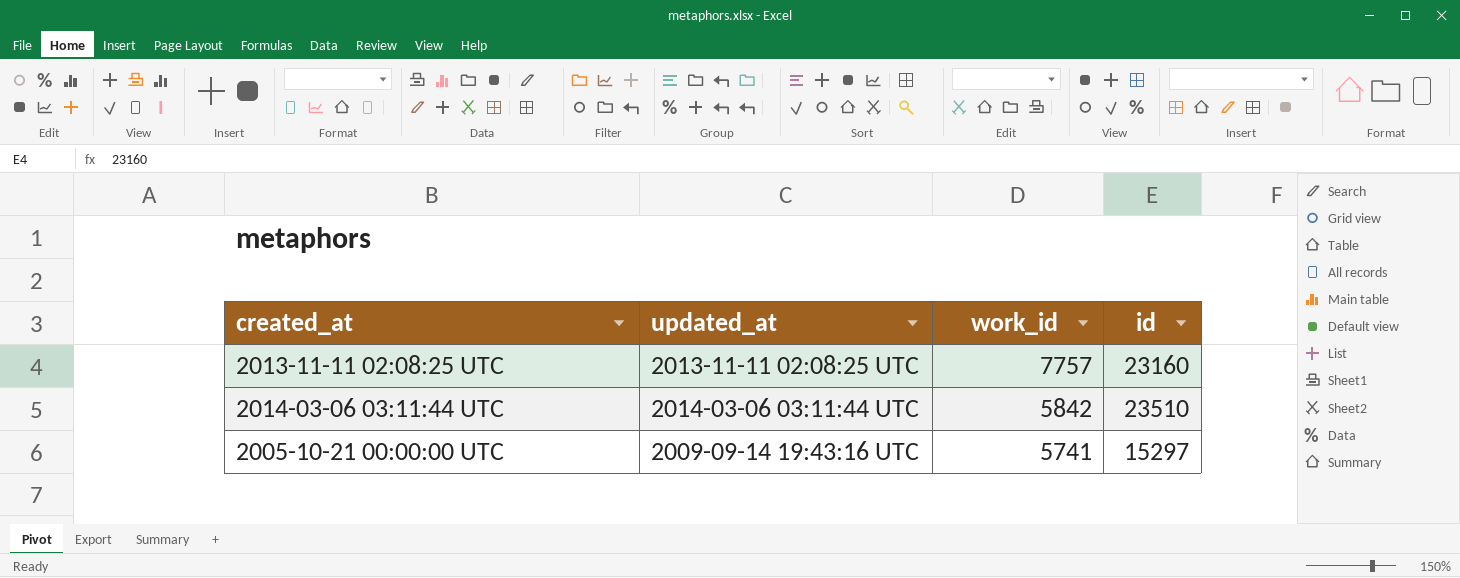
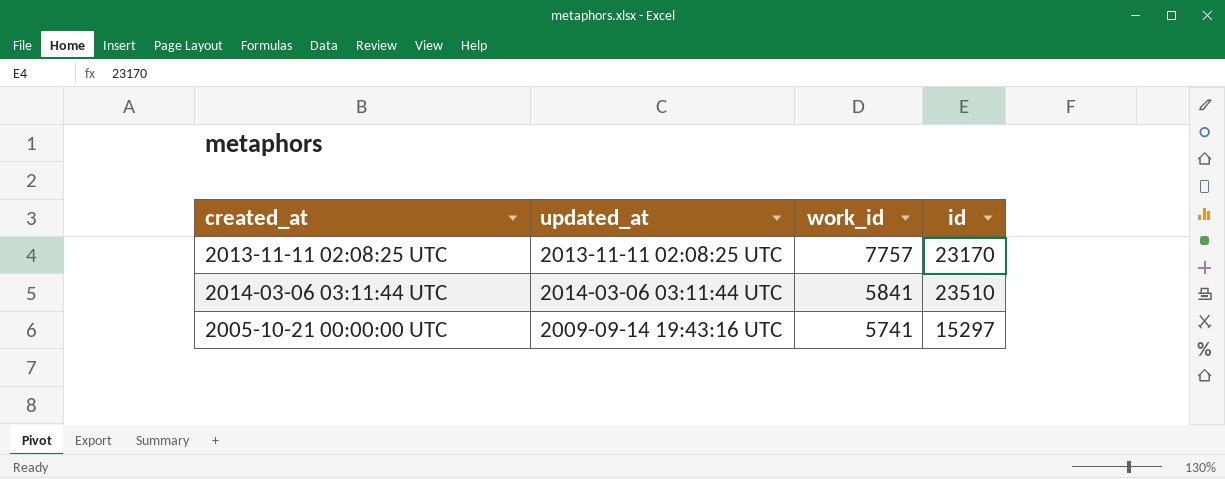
2013-11-11 02:08:25 UTC | id: 23160 -> 23170
2014-03-06 03:11:44 UTC | work_id: 5842 -> 5841

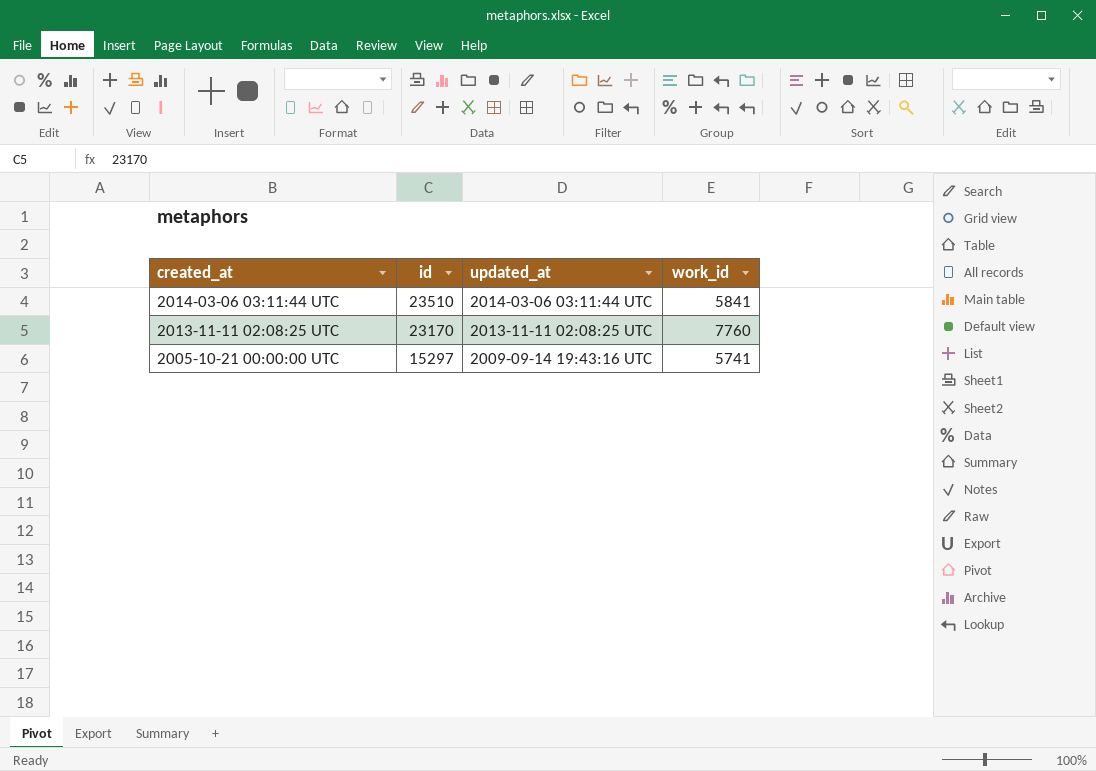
row order: work_id descending -> created_at descending
column id | position: 4 -> 2
2013-11-11 02:08:25 UTC | work_id: 7757 -> 7760

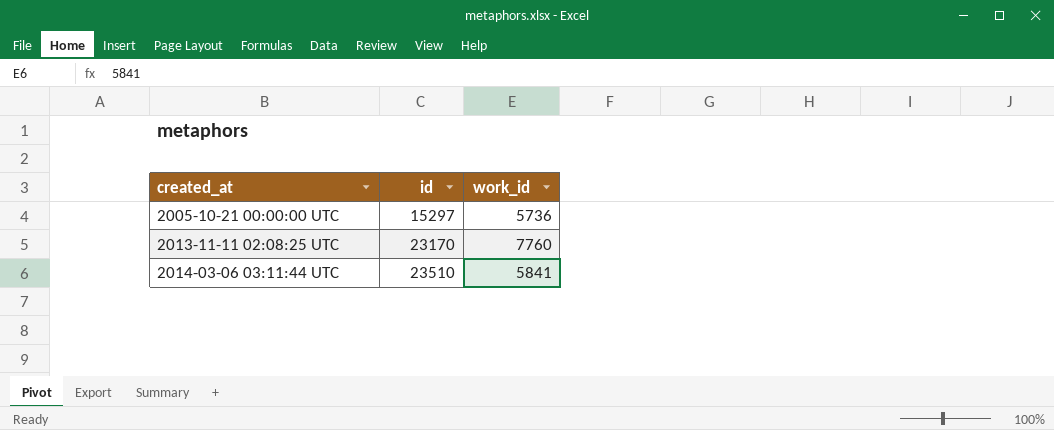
row order: created_at descending -> created_at ascending
column updated_at | position: 3 -> none
2005-10-21 00:00:00 UTC | work_id: 5741 -> 5736

